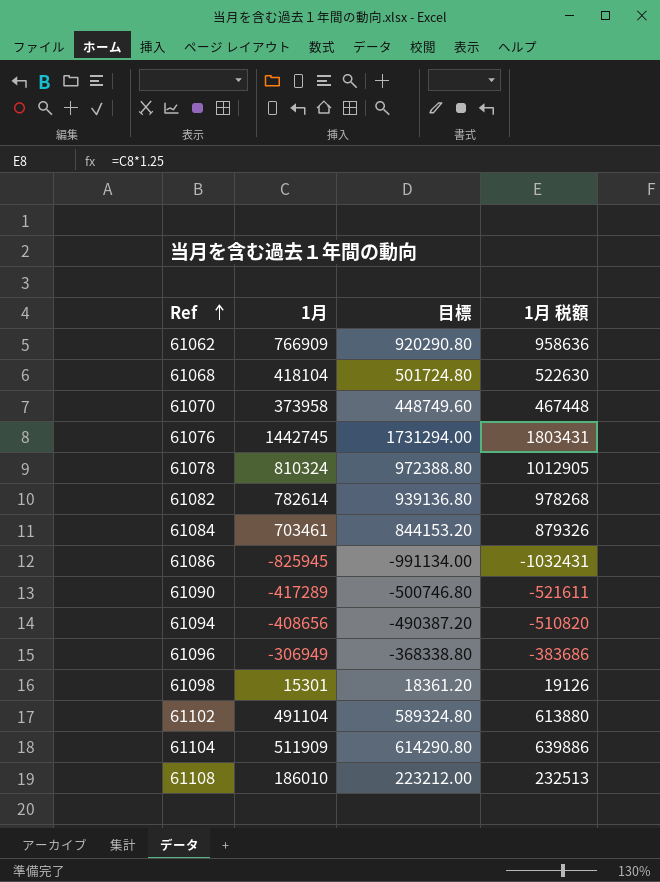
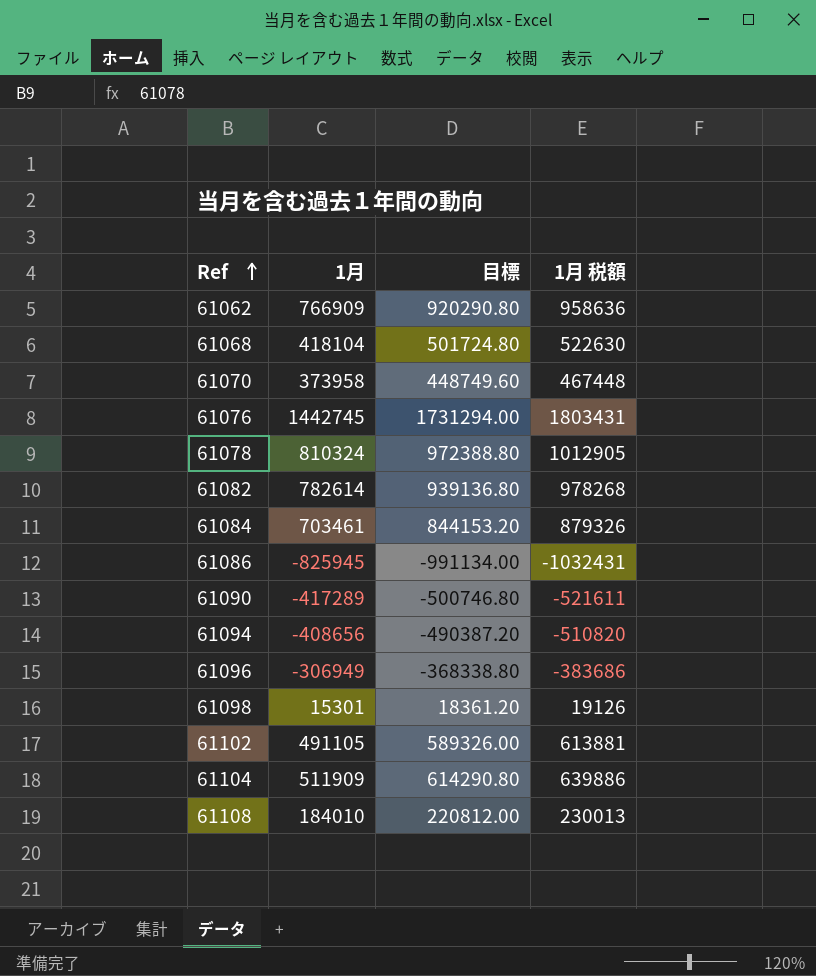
61102 | 1月: 491104 -> 491105
61102 | 目標: 589324.80 -> 589326.00
61102 | 1月 税額: 613880 -> 613881
61108 | 1月: 186010 -> 184010
61108 | 目標: 223212.00 -> 220812.00
61108 | 1月 税額: 232513 -> 230013

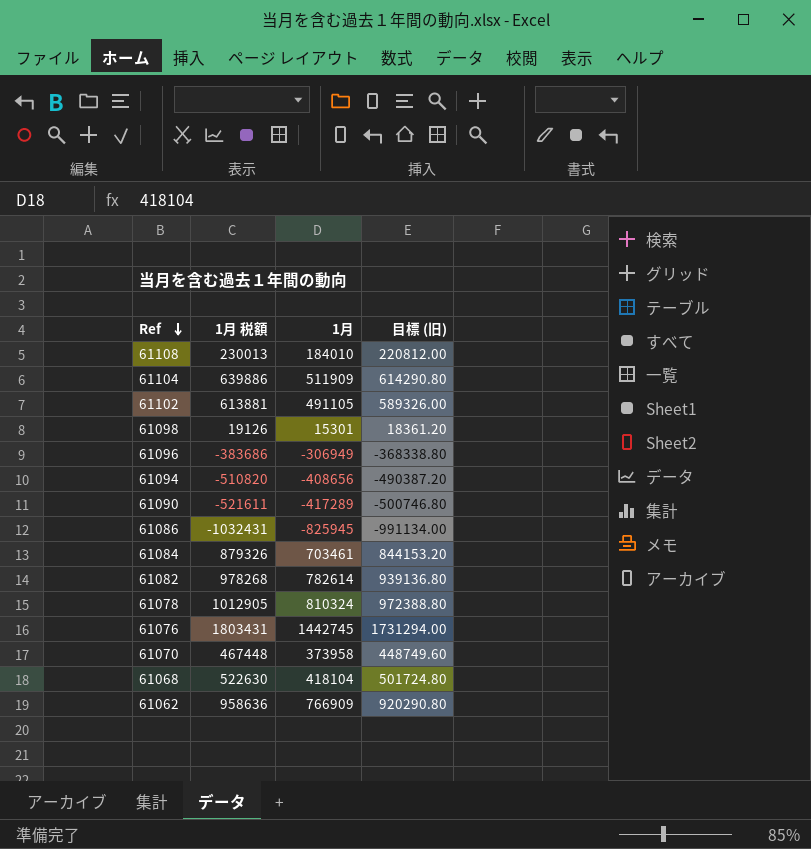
row order: Ref ascending -> Ref descending
column 1月 税額 | position: 4 -> 2
column name: 目標 -> 目標 (旧)

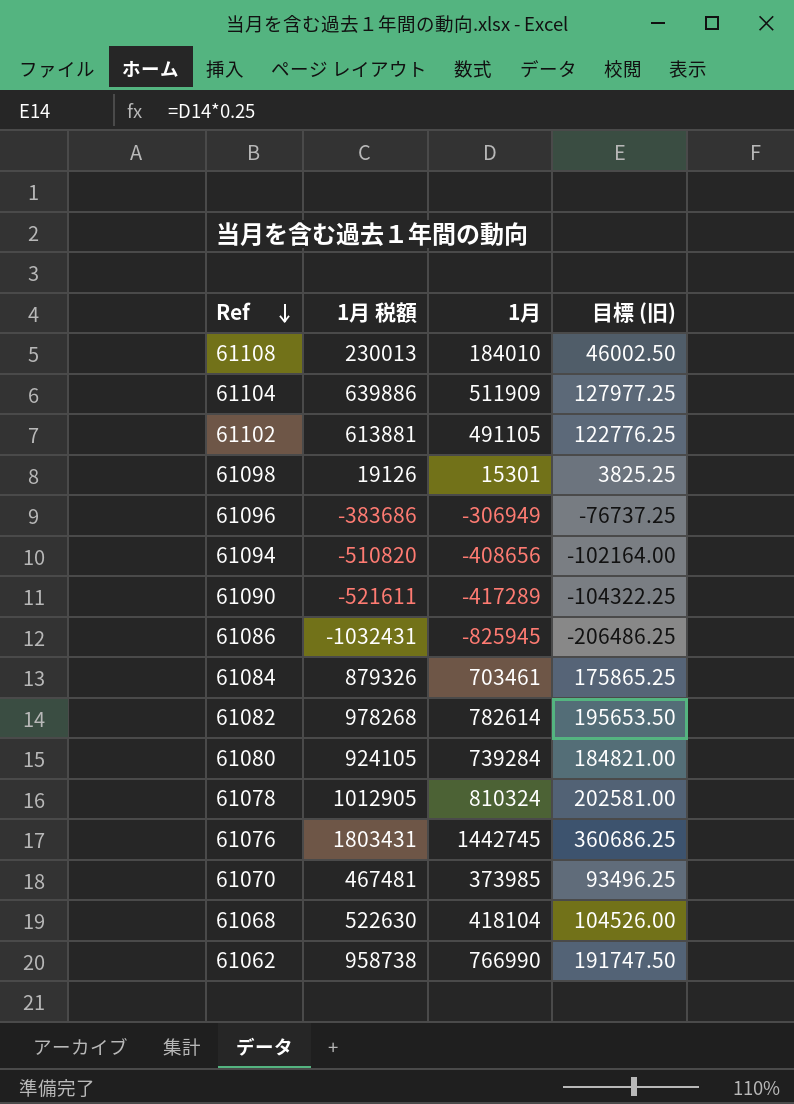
column 目標 (旧) | formula: [1月] * 1.2 -> [1月] * 0.25
row 61080: none -> 924105 | 739284 | 184821.00
61070 | 1月 税額: 467448 -> 467481
61070 | 1月: 373958 -> 373985
61062 | 1月 税額: 958636 -> 958738
61062 | 1月: 766909 -> 766990

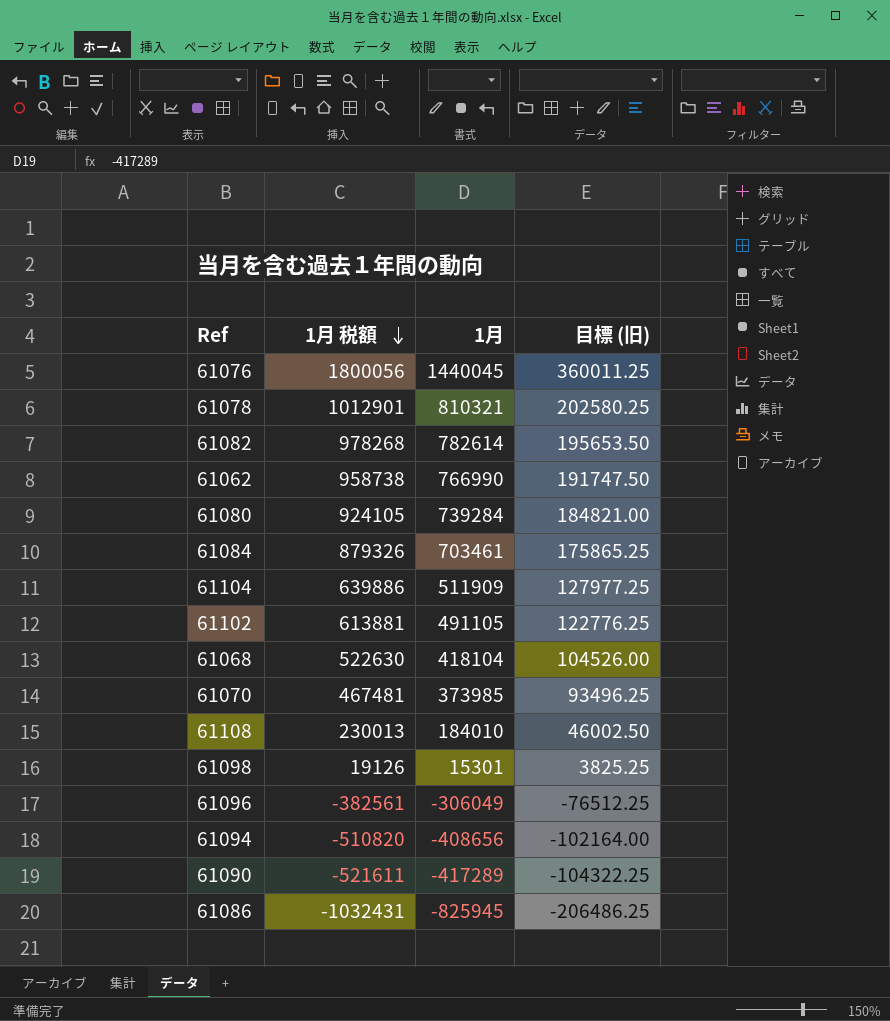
row order: Ref descending -> 1月 税額 descending
61076 | 1月 税額: 1803431 -> 1800056
61076 | 1月: 1442745 -> 1440045
61076 | 目標 (旧): 360686.25 -> 360011.25
61078 | 1月 税額: 1012905 -> 1012901
61078 | 1月: 810324 -> 810321
61078 | 目標 (旧): 202581.00 -> 202580.25
61096 | 1月 税額: -383686 -> -382561
61096 | 1月: -306949 -> -306049
61096 | 目標 (旧): -76737.25 -> -76512.25

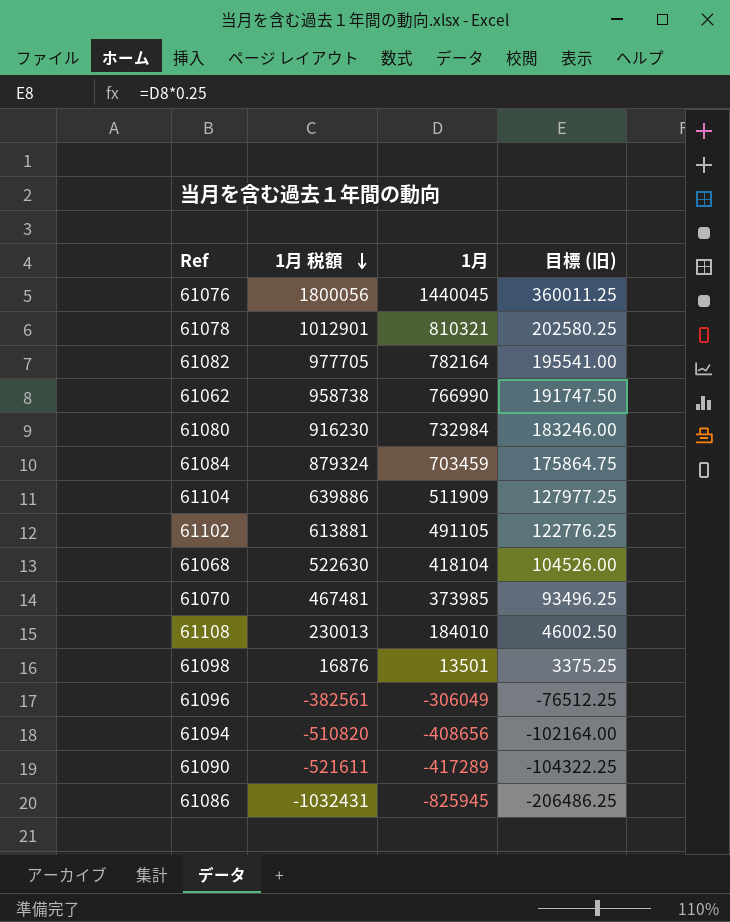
61082 | 1月 税額: 978268 -> 977705
61082 | 1月: 782614 -> 782164
61082 | 目標 (旧): 195653.50 -> 195541.00
61080 | 1月 税額: 924105 -> 916230
61080 | 1月: 739284 -> 732984
61080 | 目標 (旧): 184821.00 -> 183246.00
61084 | 1月 税額: 879326 -> 879324
61084 | 1月: 703461 -> 703459
61084 | 目標 (旧): 175865.25 -> 175864.75
61098 | 1月 税額: 19126 -> 16876
61098 | 1月: 15301 -> 13501
61098 | 目標 (旧): 3825.25 -> 3375.25

